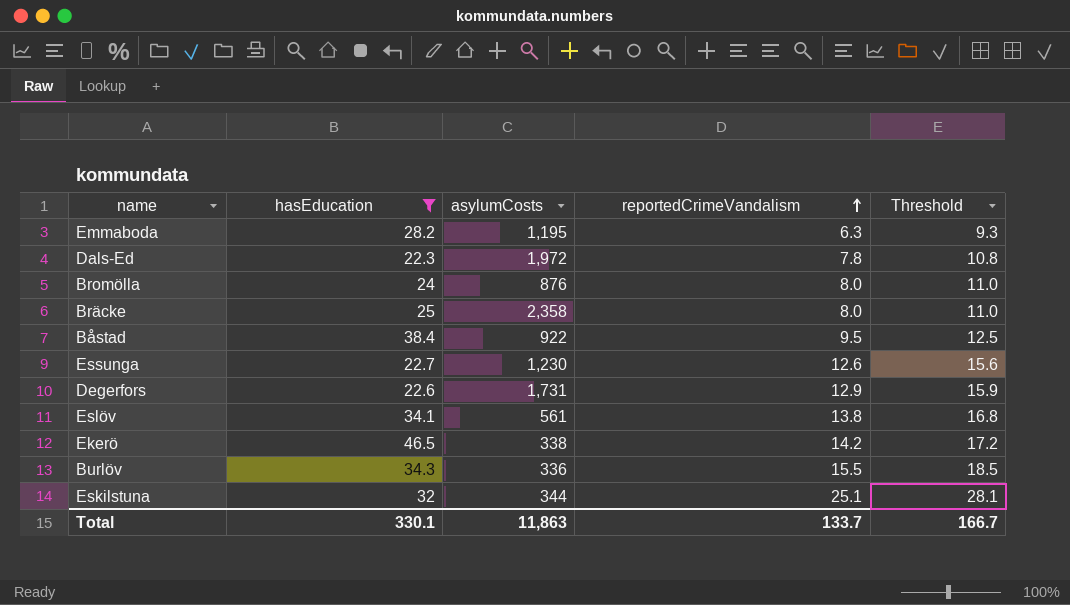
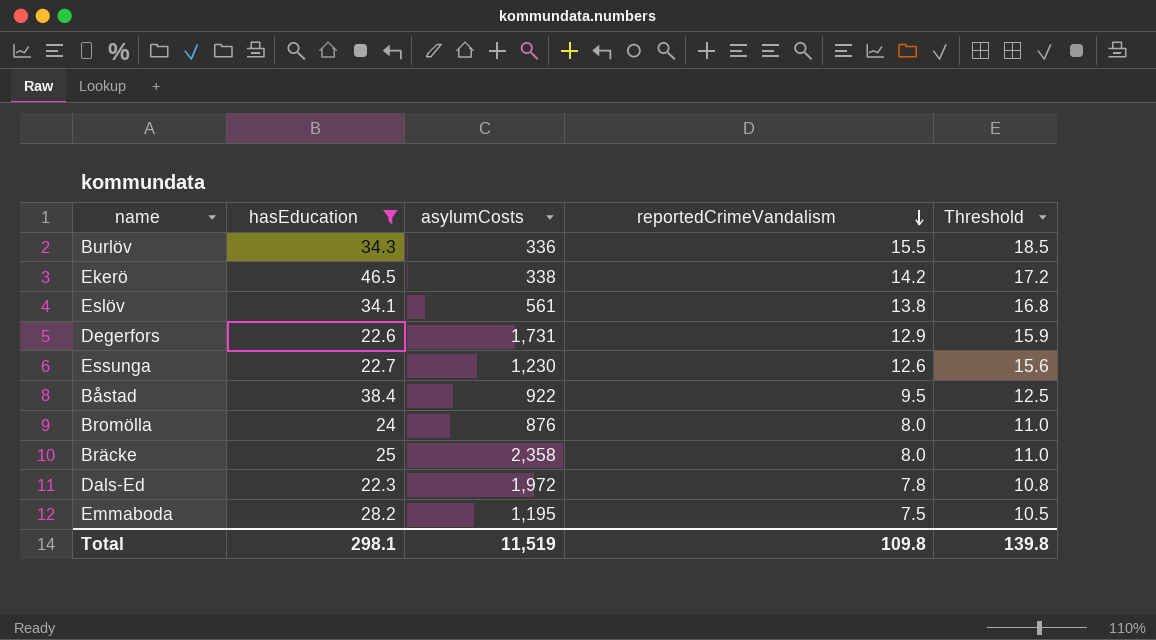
row order: reportedCrimeVandalism ascending -> reportedCrimeVandalism descending
row Eskilstuna: 32 | 344 | 25.1 | 28.1 -> none
Emmaboda | reportedCrimeVandalism: 6.3 -> 7.5
Emmaboda | Threshold: 9.3 -> 10.5
Total | hasEducation: 330.1 -> 298.1
Total | asylumCosts: 11,863 -> 11,519
Total | reportedCrimeVandalism: 133.7 -> 109.8
Total | Threshold: 166.7 -> 139.8

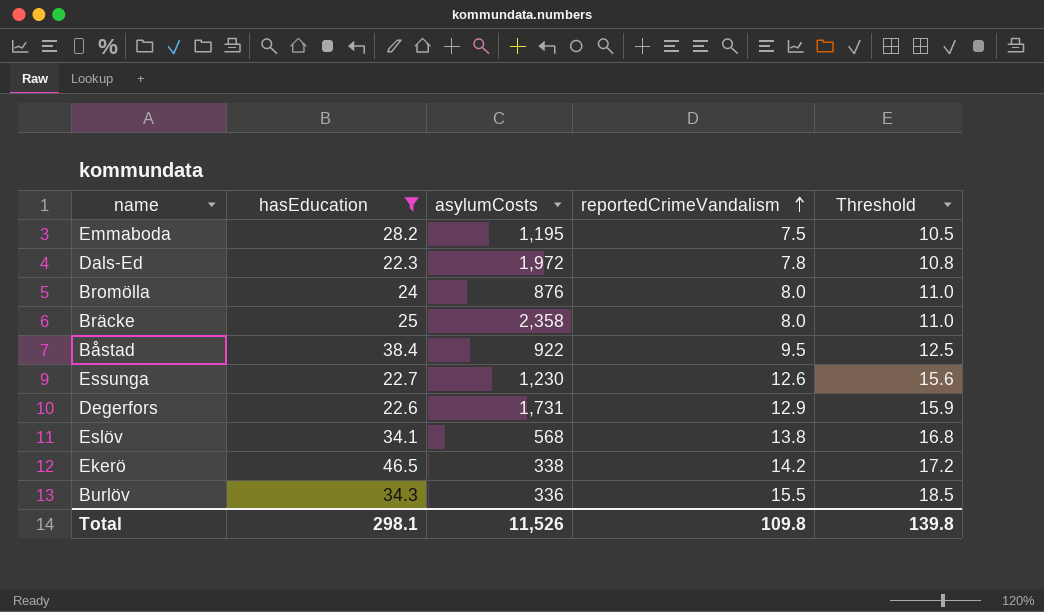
row order: reportedCrimeVandalism descending -> reportedCrimeVandalism ascending
Eslöv | asylumCosts: 561 -> 568
Total | asylumCosts: 11,519 -> 11,526

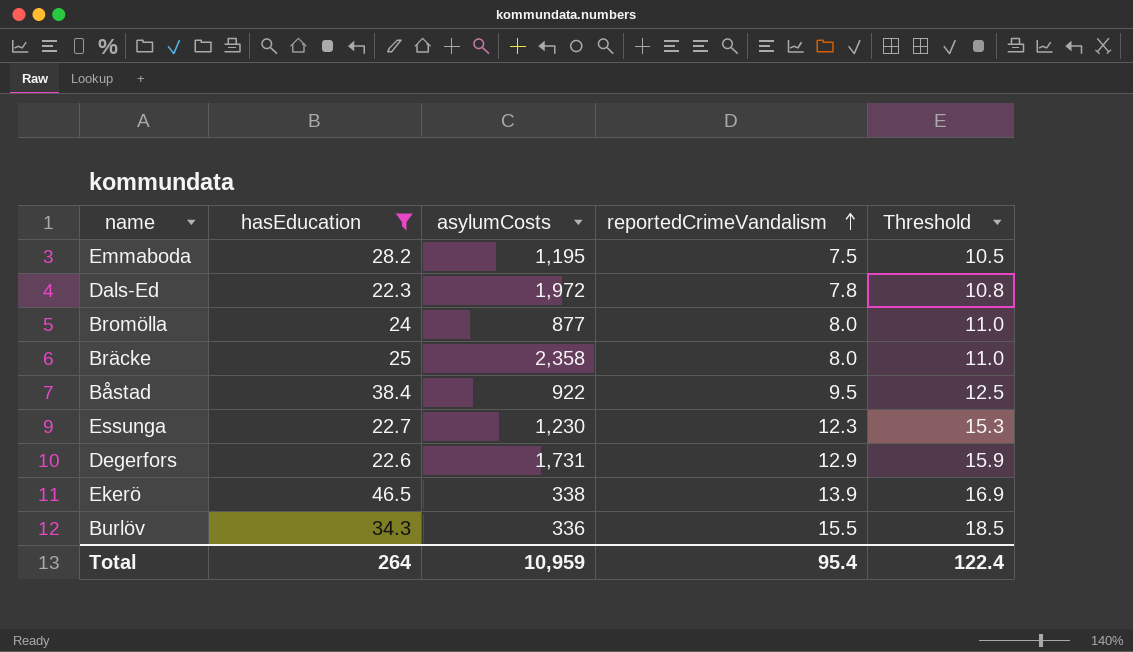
row Eslöv: 34.1 | 568 | 13.8 | 16.8 -> none
Bromölla | asylumCosts: 876 -> 877
Essunga | reportedCrimeVandalism: 12.6 -> 12.3
Essunga | Threshold: 15.6 -> 15.3
Ekerö | reportedCrimeVandalism: 14.2 -> 13.9
Ekerö | Threshold: 17.2 -> 16.9
Total | hasEducation: 298.1 -> 264
Total | asylumCosts: 11,526 -> 10,959
Total | reportedCrimeVandalism: 109.8 -> 95.4
Total | Threshold: 139.8 -> 122.4

